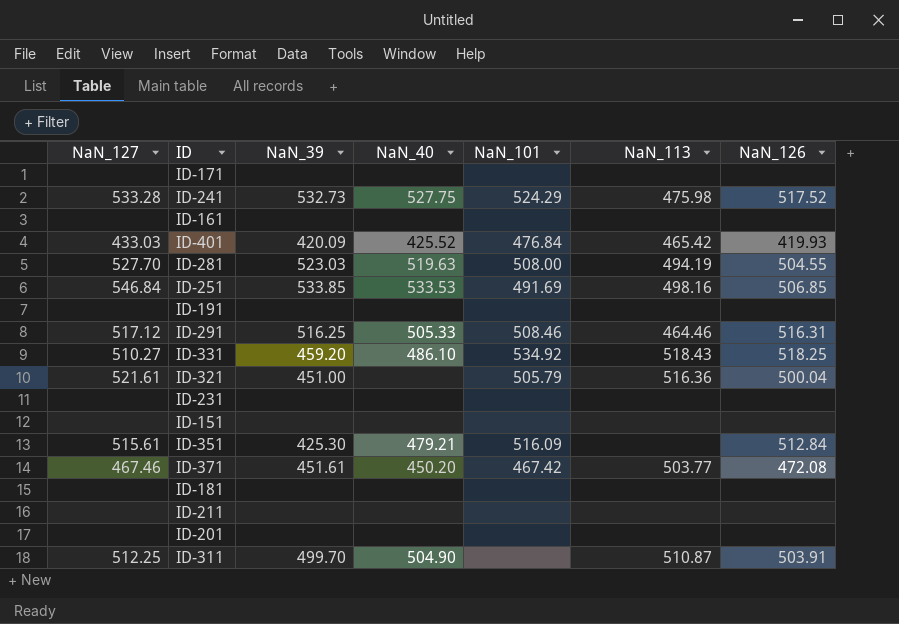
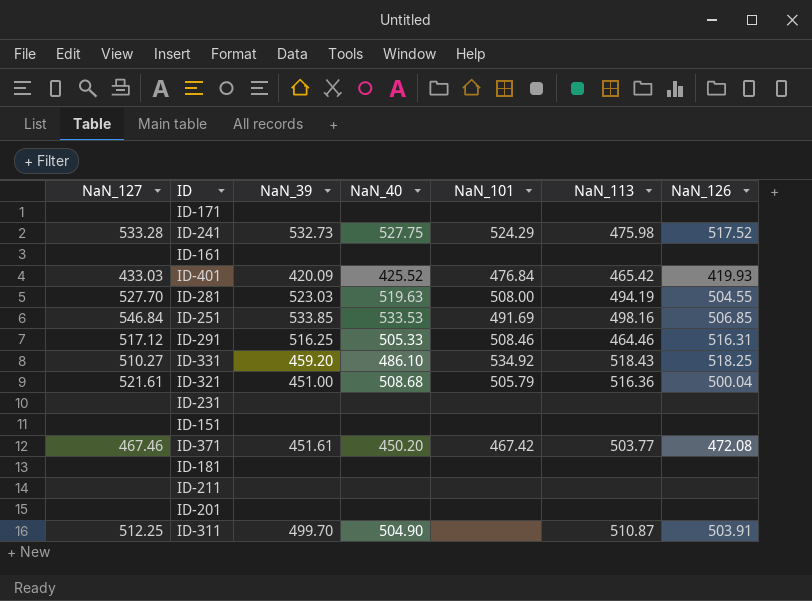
row ID-191: none | none | none | none | none | none -> none
row ID-351: 515.61 | 425.30 | 479.21 | 516.09 | none | 512.84 -> none
ID-321 | NaN_40: none -> 508.68

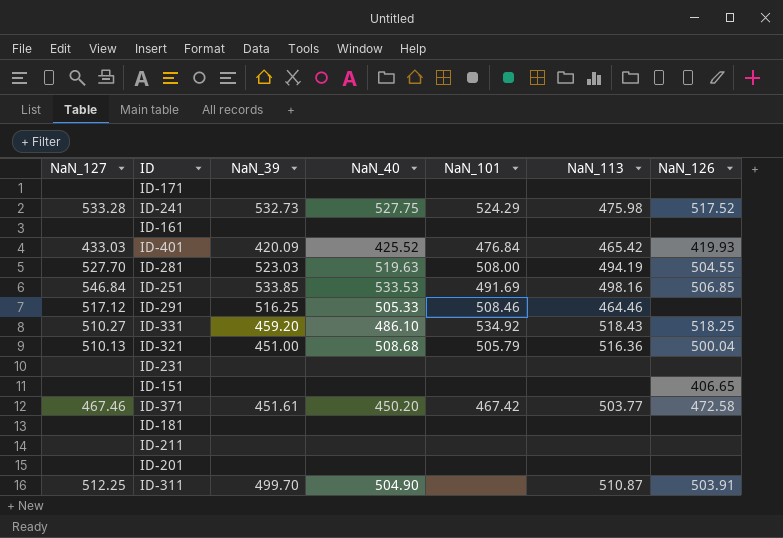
ID-291 | NaN_126: 516.31 -> none
ID-321 | NaN_127: 521.61 -> 510.13
ID-151 | NaN_126: none -> 406.65
ID-371 | NaN_126: 472.08 -> 472.58

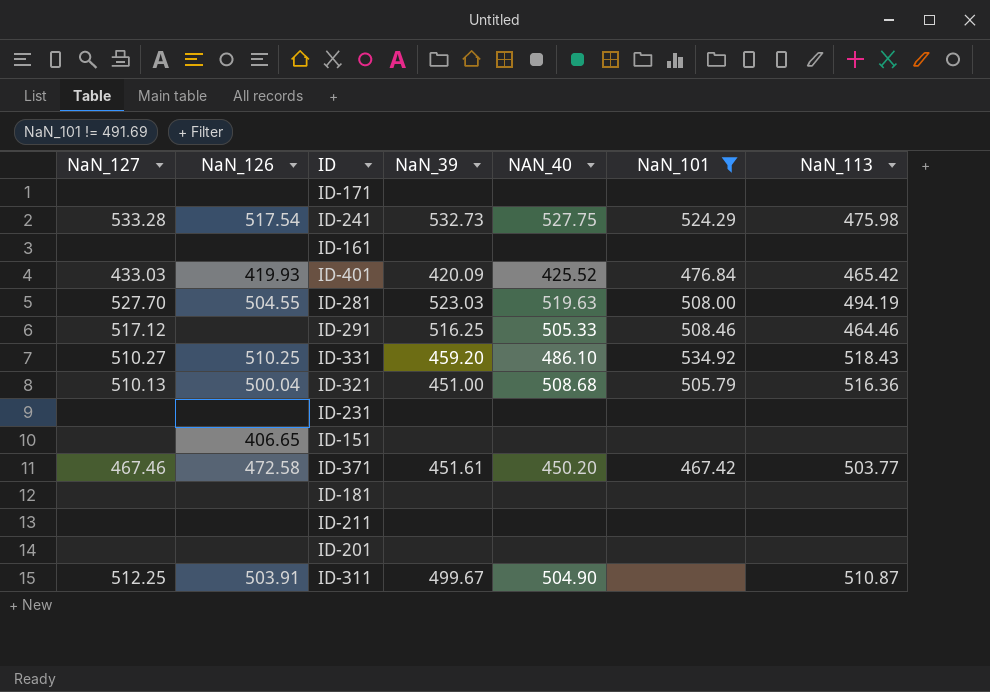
filter: none -> NaN_101 != 491.69
column NaN_126 | position: 7 -> 2
column name: NaN_40 -> NAN_40
ID-241 | NaN_126: 517.52 -> 517.54
ID-331 | NaN_126: 518.25 -> 510.25
ID-311 | NaN_39: 499.70 -> 499.67

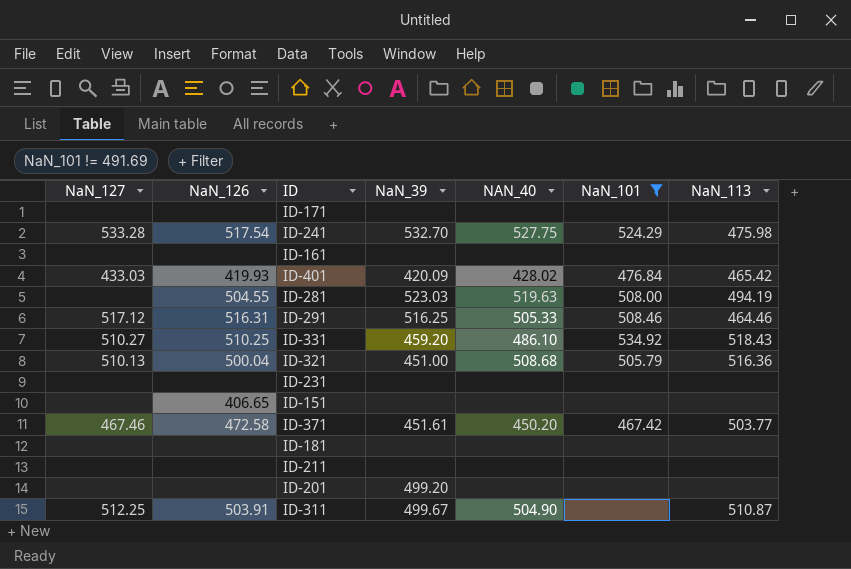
ID-241 | NaN_39: 532.73 -> 532.70
ID-401 | NAN_40: 425.52 -> 428.02
ID-281 | NaN_127: 527.70 -> none
ID-291 | NaN_126: none -> 516.31
ID-201 | NaN_39: none -> 499.20

